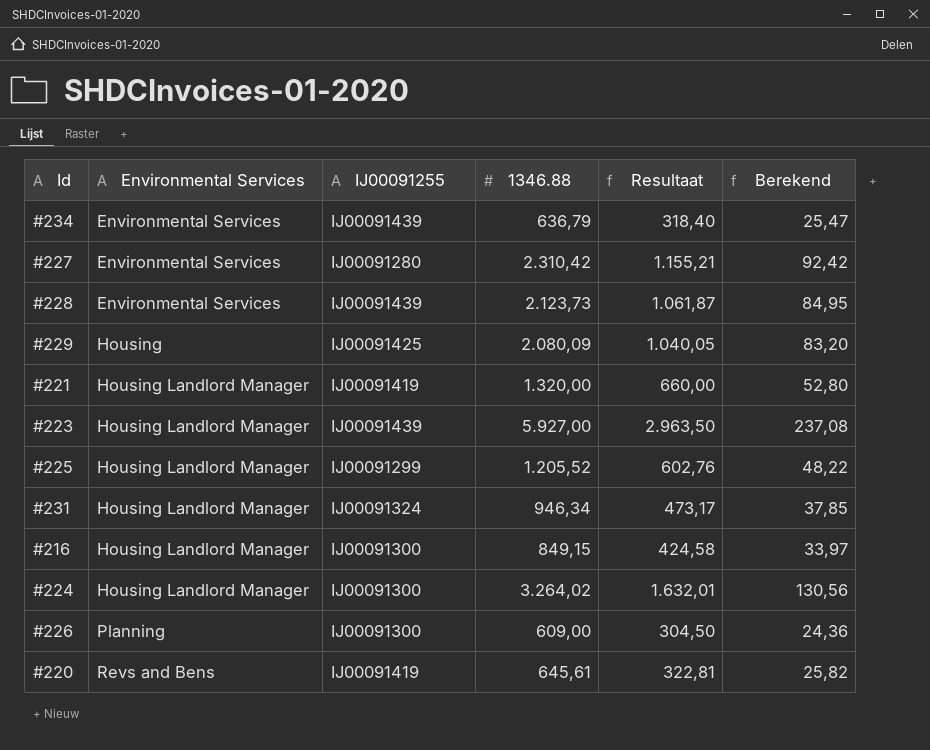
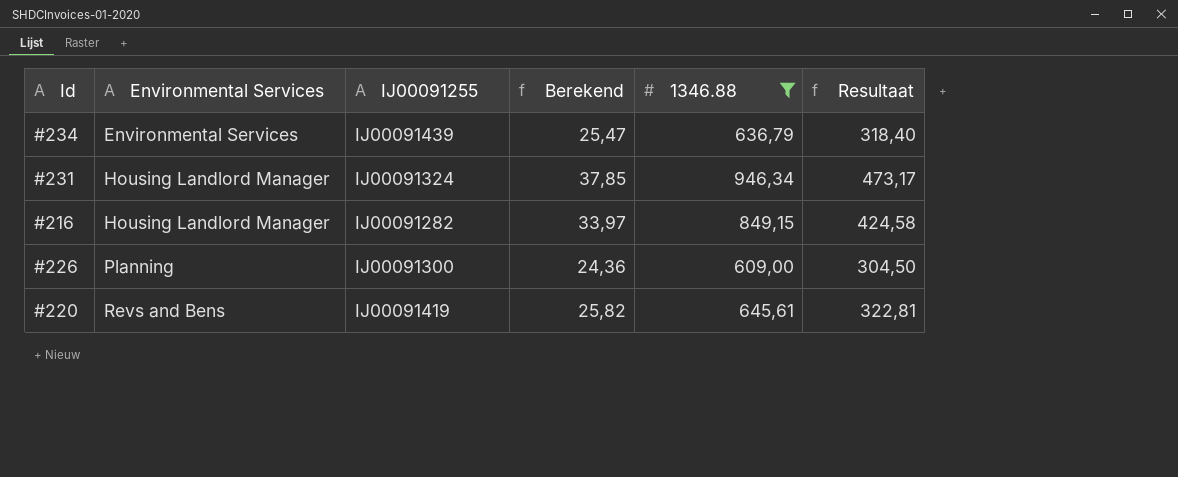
filter: none -> 1346.88 <= 946,34
column Berekend | position: 6 -> 4
#216 | IJ00091255: IJ00091300 -> IJ00091282

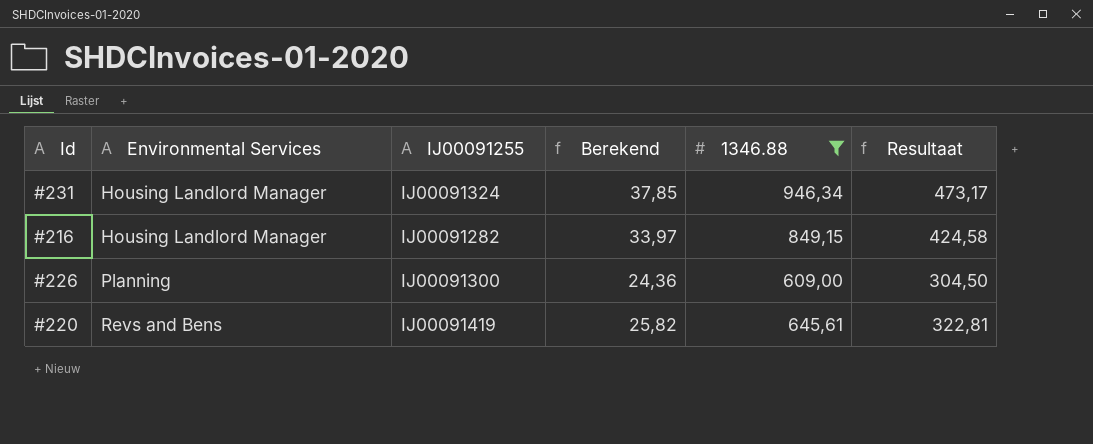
row #234: Environmental Services | IJ00091439 | 25,47 | 636,79 | 318,40 -> none

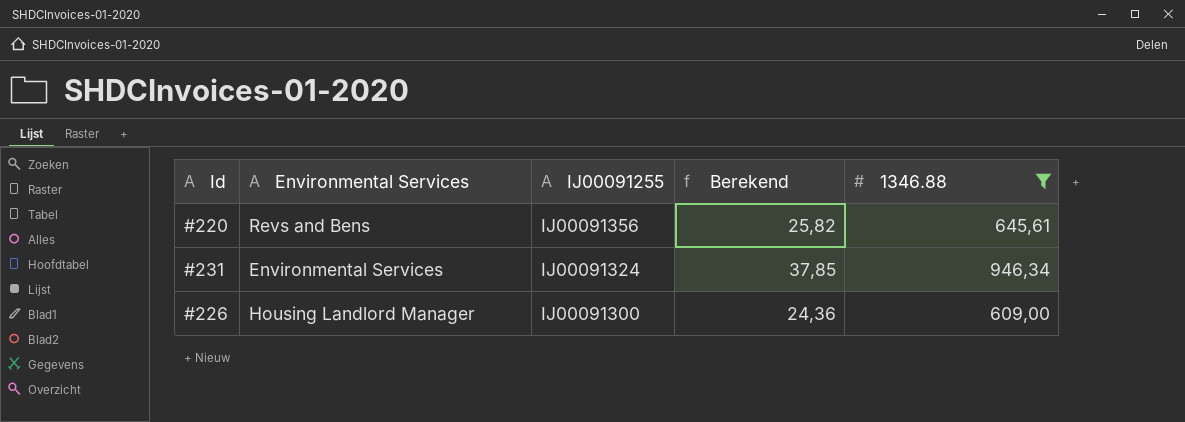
row order: Environmental Services ascending -> IJ00091255 descending
column Resultaat | formula: [1346.88] * 0,5 -> none
row #216: Housing Landlord Manager | IJ00091282 | 33,97 | 849,15 | 424,58 -> none
#220 | IJ00091255: IJ00091419 -> IJ00091356
#231 | Environmental Services: Housing Landlord Manager -> Environmental Services
#226 | Environmental Services: Planning -> Housing Landlord Manager

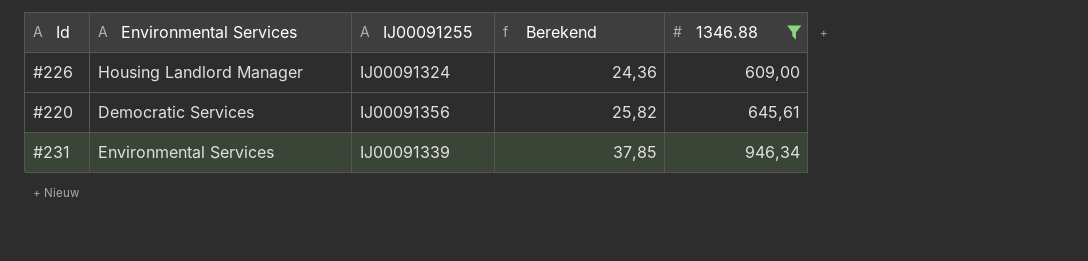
row order: IJ00091255 descending -> Berekend ascending
#226 | IJ00091255: IJ00091300 -> IJ00091324
#220 | Environmental Services: Revs and Bens -> Democratic Services
#231 | IJ00091255: IJ00091324 -> IJ00091339

